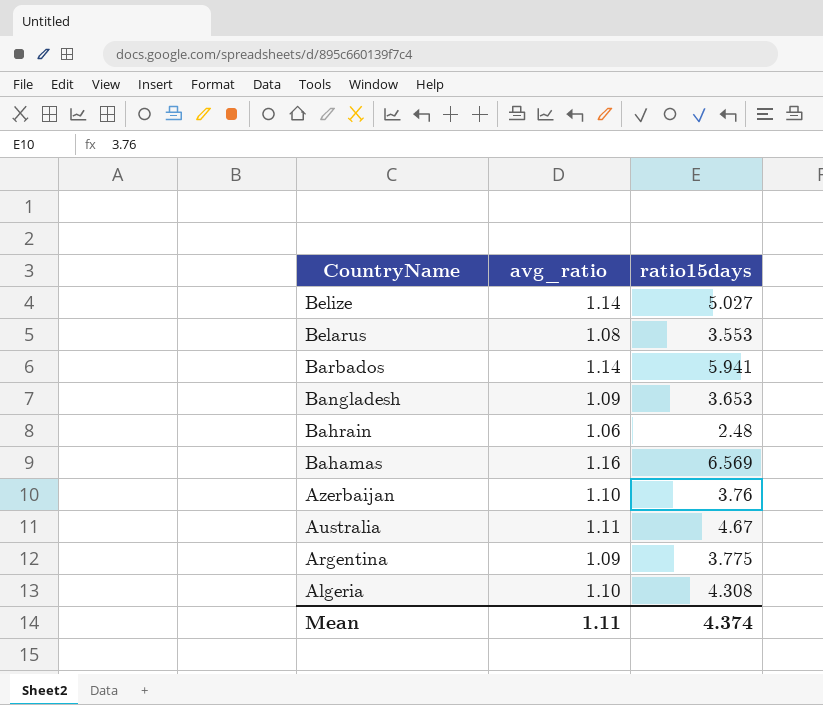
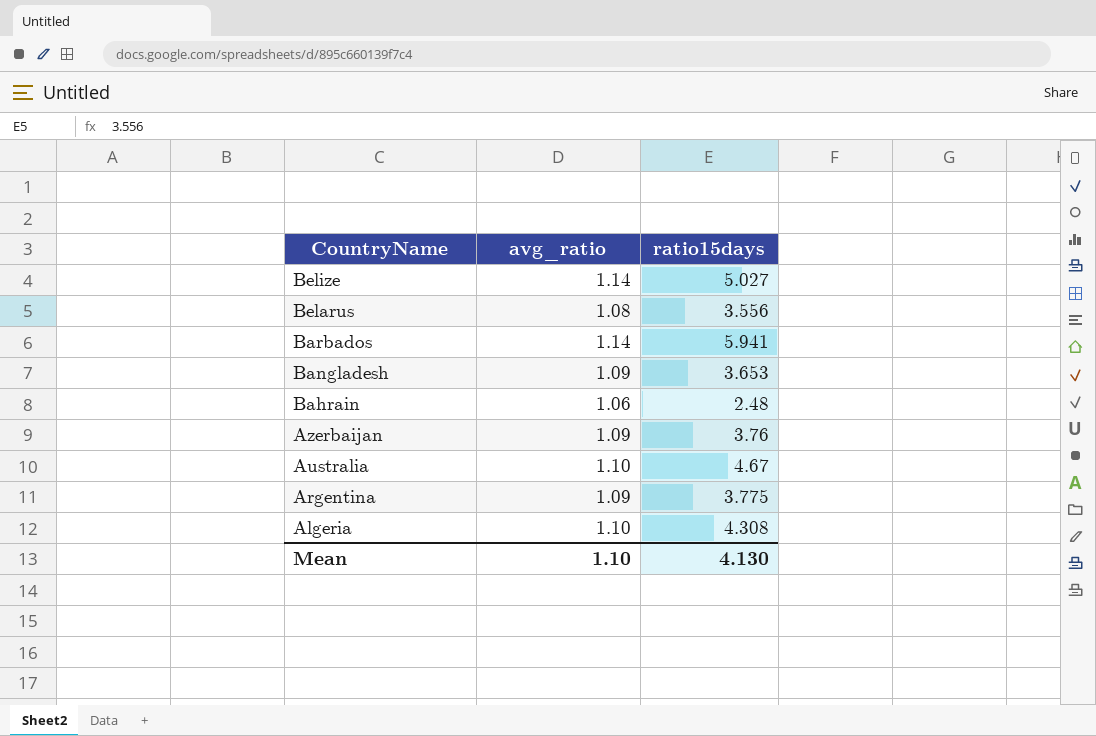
row Bahamas: 1.16 | 6.569 -> none
Belarus | ratio15days: 3.553 -> 3.556
Azerbaijan | avg_ratio: 1.10 -> 1.09
Australia | avg_ratio: 1.11 -> 1.10
Mean | avg_ratio: 1.11 -> 1.10
Mean | ratio15days: 4.374 -> 4.130

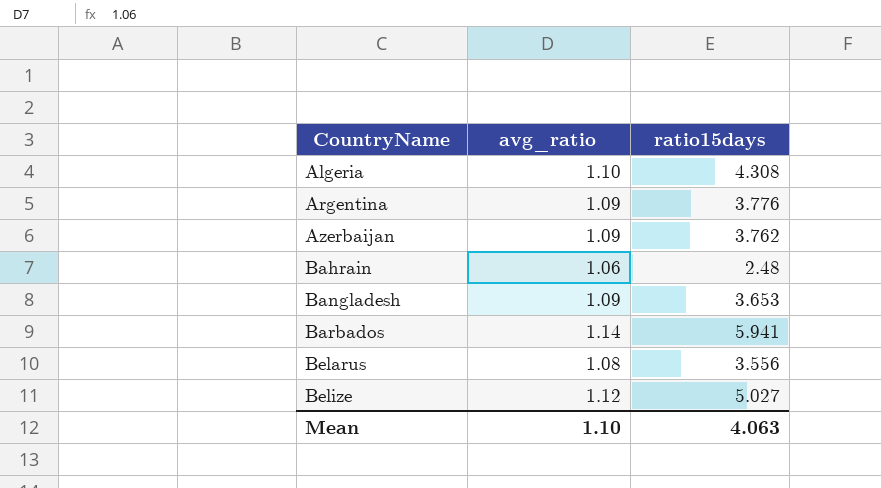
row order: CountryName descending -> CountryName ascending
row Australia: 1.10 | 4.67 -> none
Argentina | ratio15days: 3.775 -> 3.776
Azerbaijan | ratio15days: 3.76 -> 3.762
Belize | avg_ratio: 1.14 -> 1.12
Mean | ratio15days: 4.130 -> 4.063

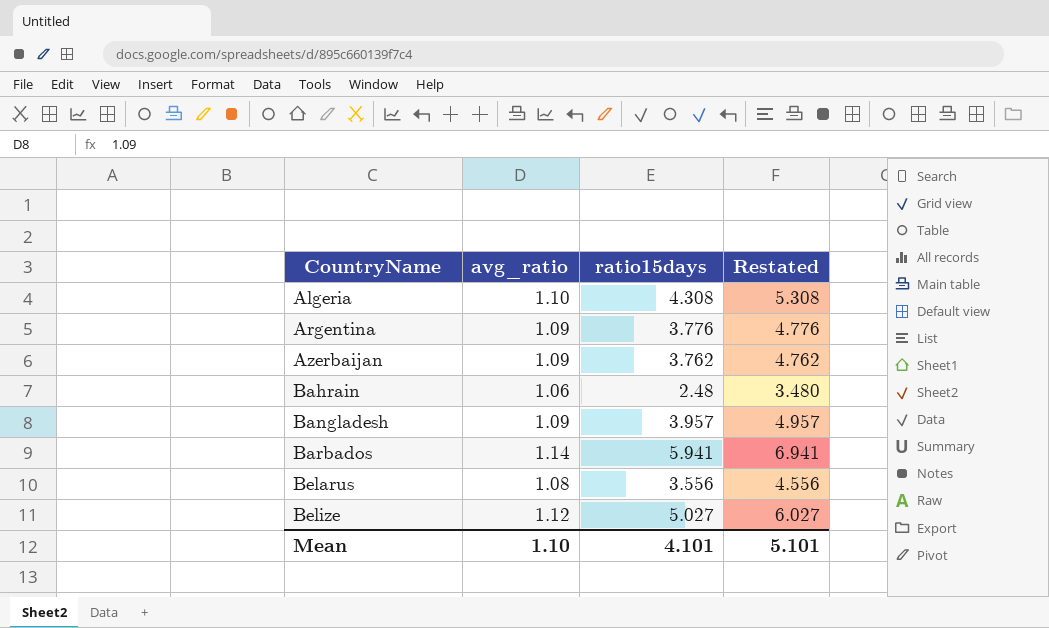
column Restated | formula: none -> [ratio15days] + 1
Bangladesh | ratio15days: 3.653 -> 3.957
Mean | ratio15days: 4.063 -> 4.101

